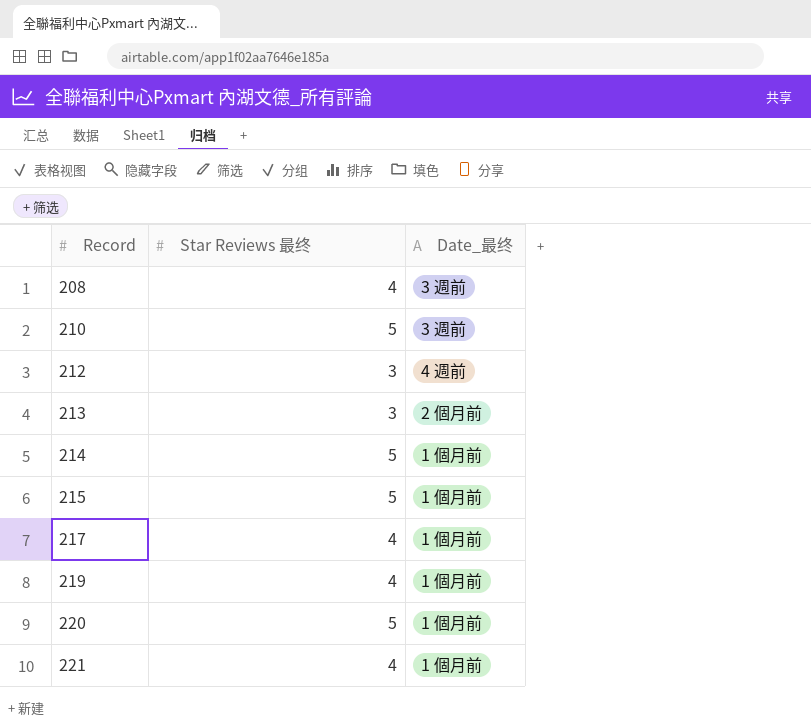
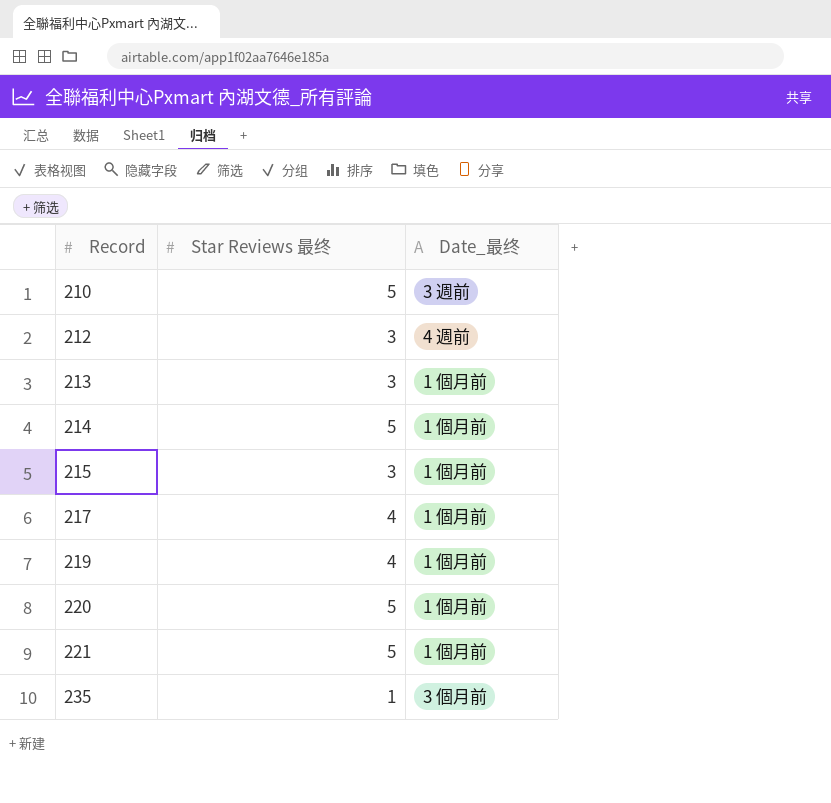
row 208: 4 | 3 週前 -> none
213 | Date_最终: 2 個月前 -> 1 個月前
215 | Star Reviews 最终: 5 -> 3
221 | Star Reviews 最终: 4 -> 5
row 235: none -> 1 | 3 個月前

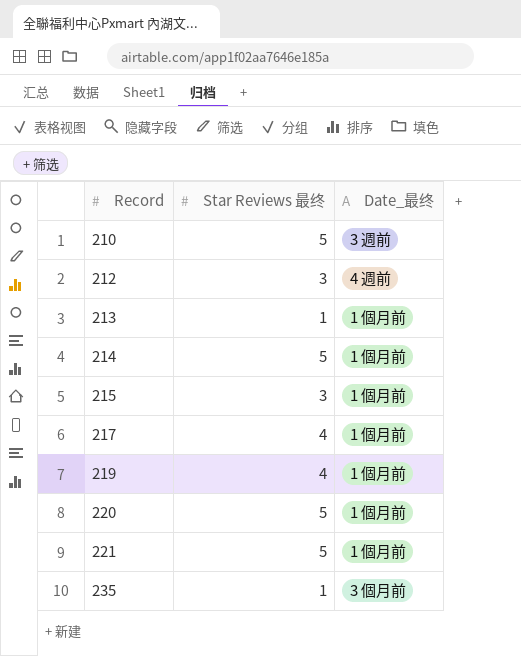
213 | Star Reviews 最终: 3 -> 1

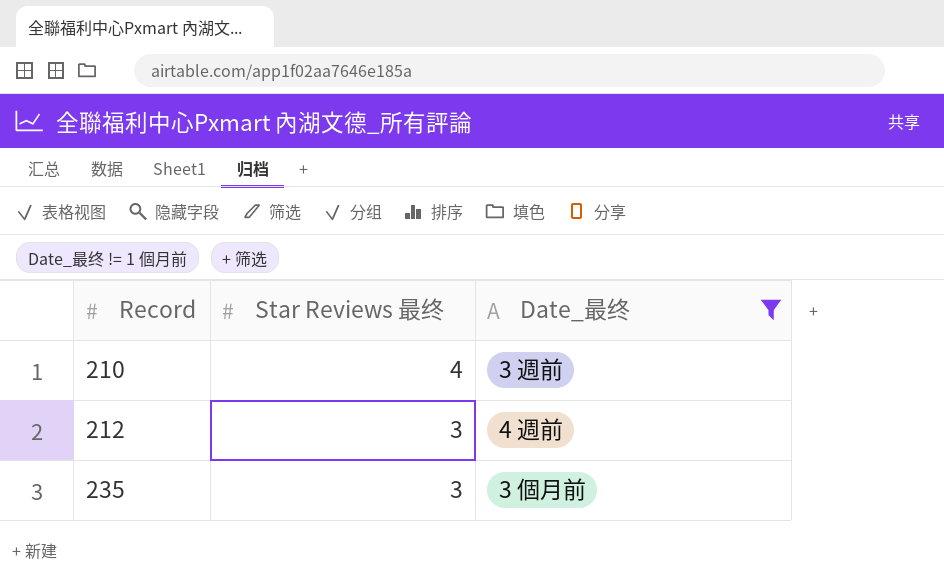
filter: none -> Date_最终 != 1 個月前
210 | Star Reviews 最终: 5 -> 4
235 | Star Reviews 最终: 1 -> 3

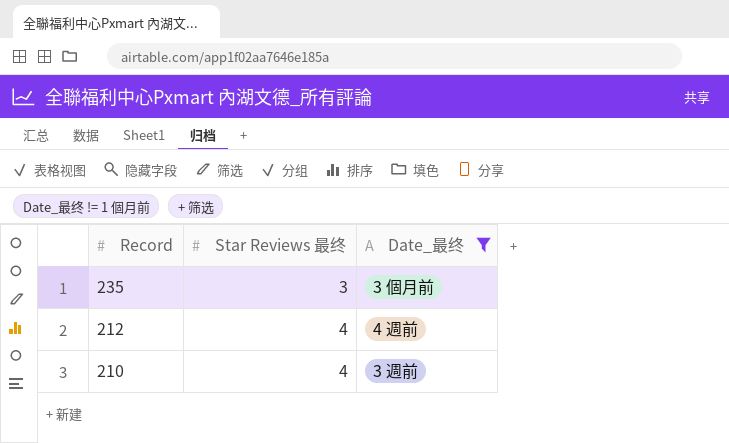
row order: Record ascending -> Record descending
212 | Star Reviews 最终: 3 -> 4

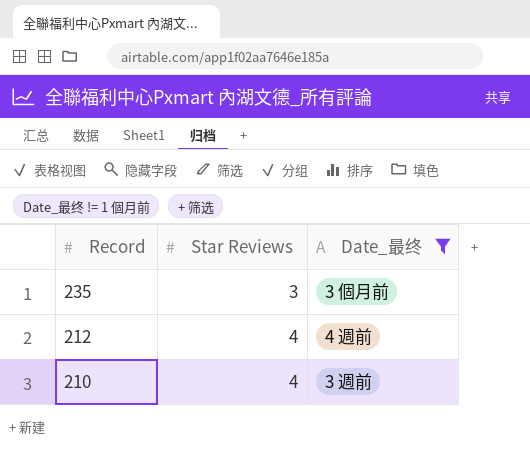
column name: Star Reviews 最终 -> Star Reviews

